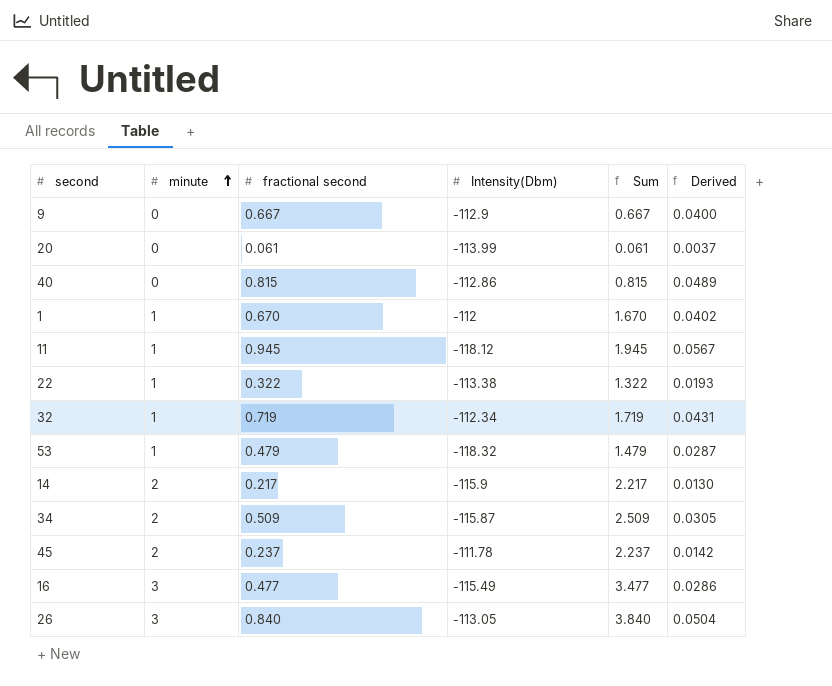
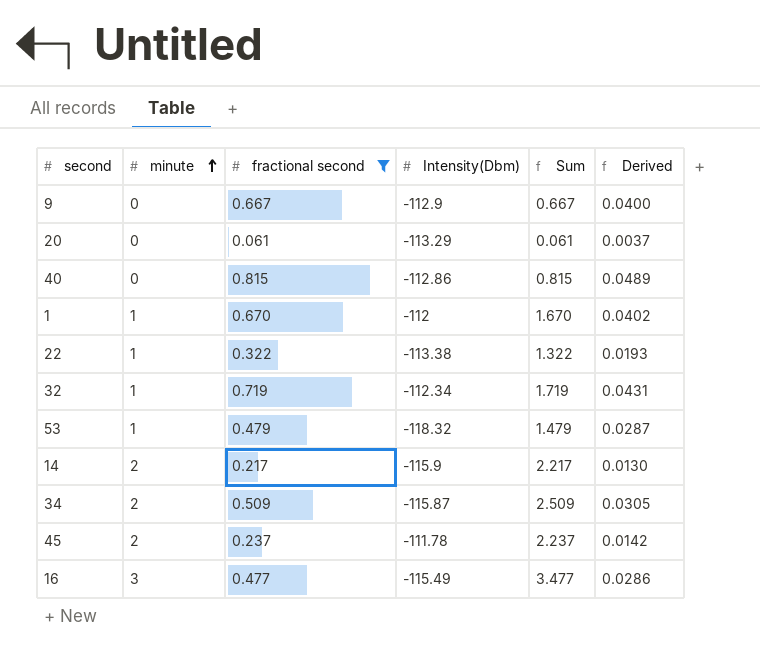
filter: none -> fractional second <= 0.815
20 | Intensity(Dbm): -113.99 -> -113.29

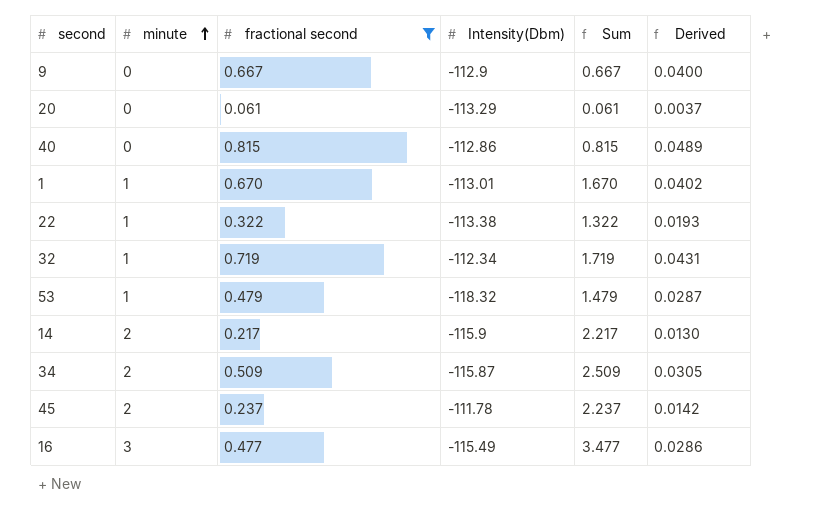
1 | Intensity(Dbm): -112 -> -113.01

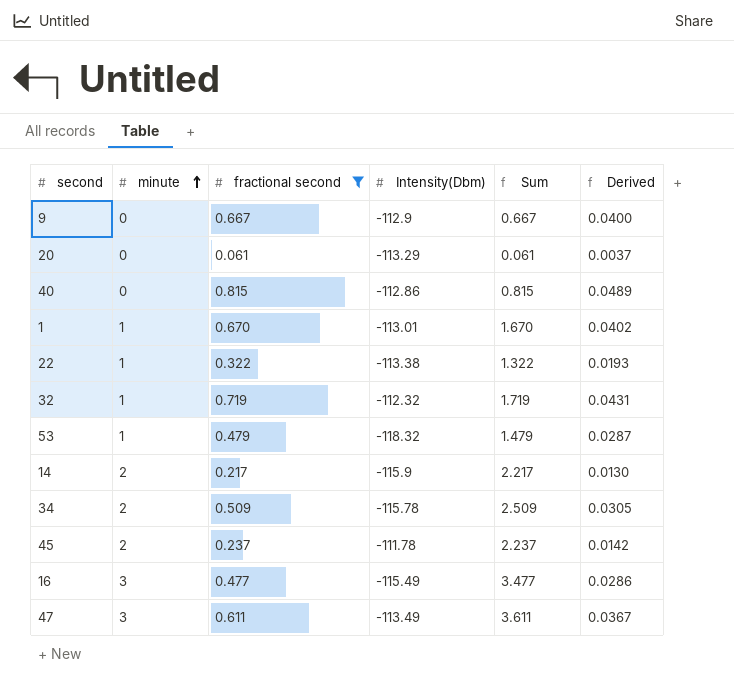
32 | Intensity(Dbm): -112.34 -> -112.32
34 | Intensity(Dbm): -115.87 -> -115.78
row 47: none -> 3 | 0.611 | -113.49 | 3.611 | 0.0367

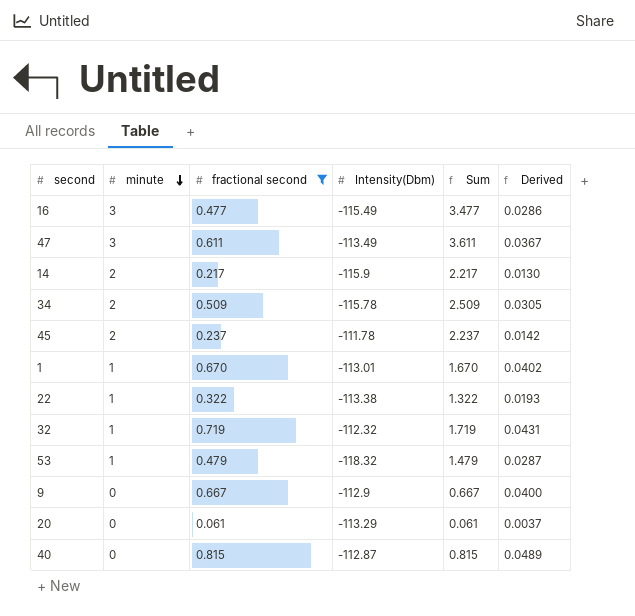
row order: minute ascending -> minute descending
40 | Intensity(Dbm): -112.86 -> -112.87

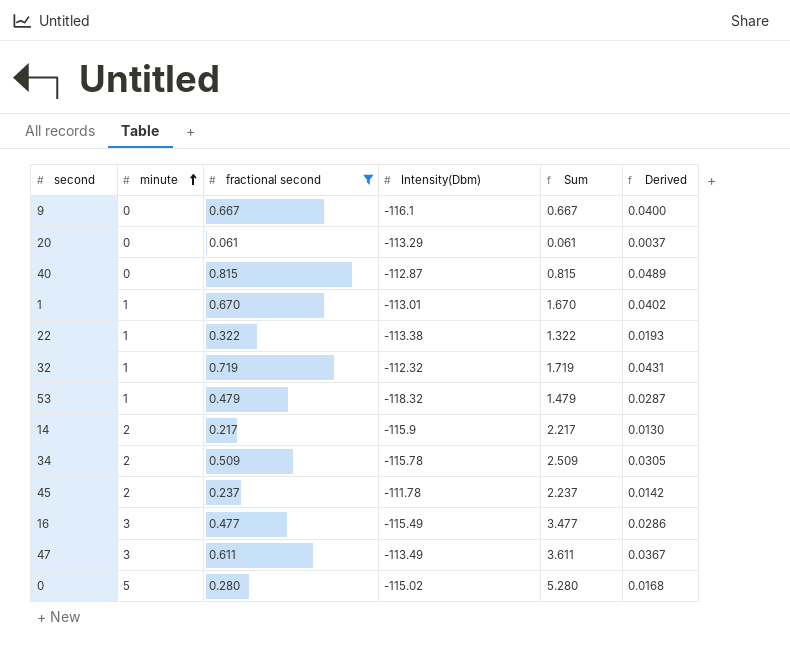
row order: minute descending -> minute ascending
9 | Intensity(Dbm): -112.9 -> -116.1
row 0: none -> 5 | 0.280 | -115.02 | 5.280 | 0.0168

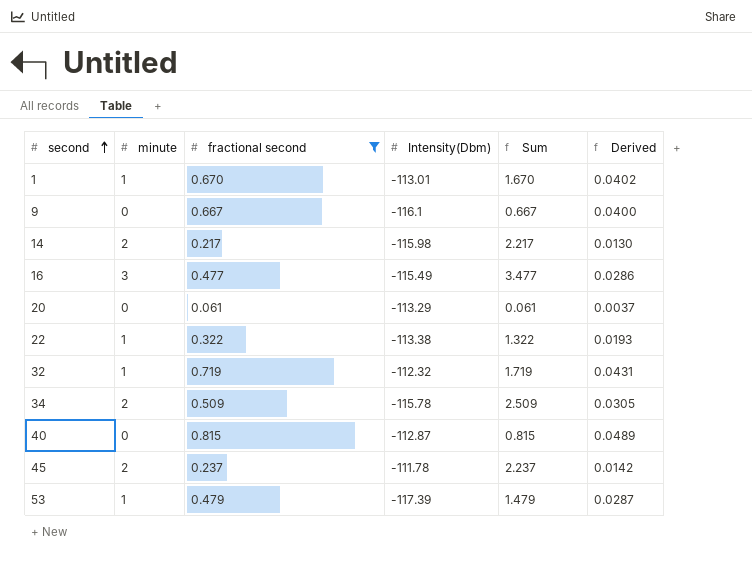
row order: minute ascending -> second ascending
row 47: 3 | 0.611 | -113.49 | 3.611 | 0.0367 -> none
row 0: 5 | 0.280 | -115.02 | 5.280 | 0.0168 -> none
14 | Intensity(Dbm): -115.9 -> -115.98
53 | Intensity(Dbm): -118.32 -> -117.39

